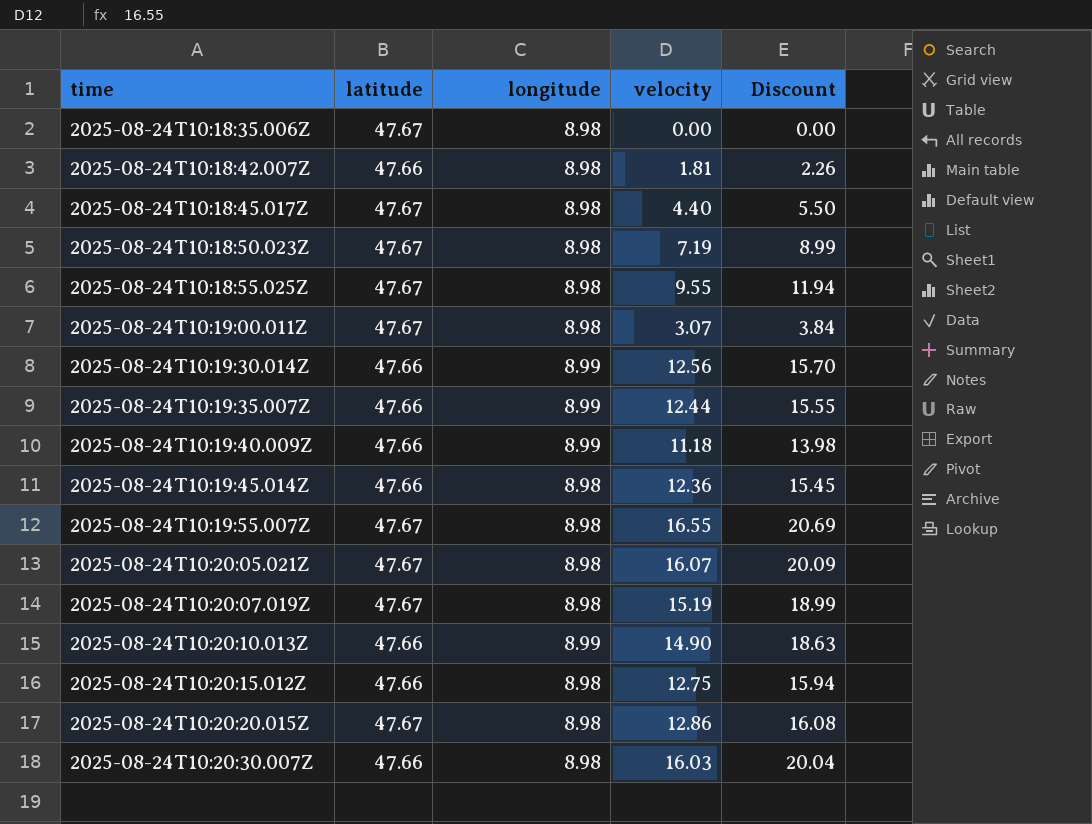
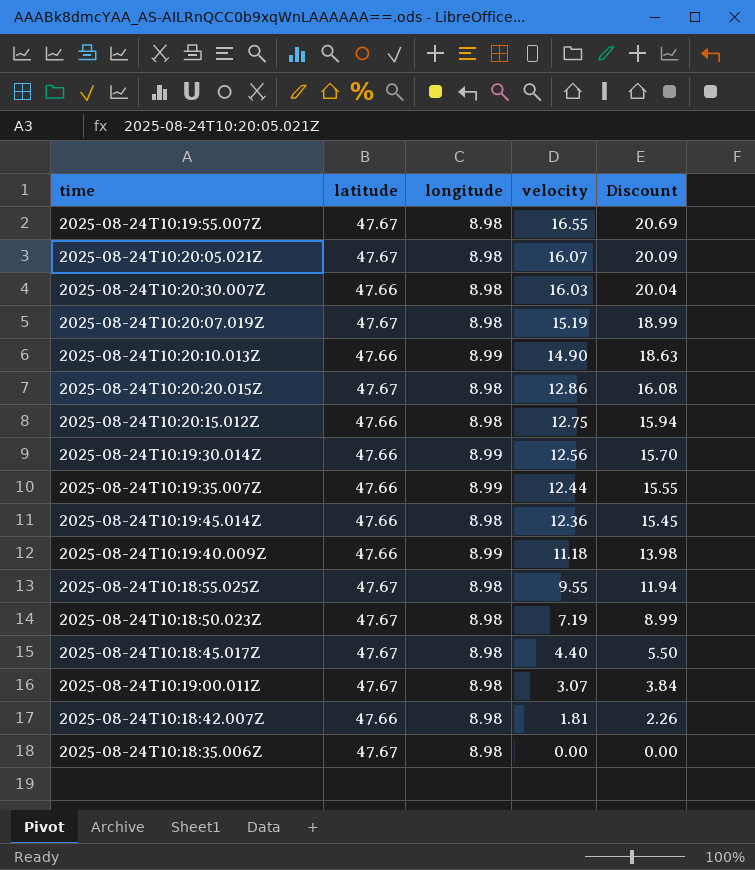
row order: time ascending -> velocity descending

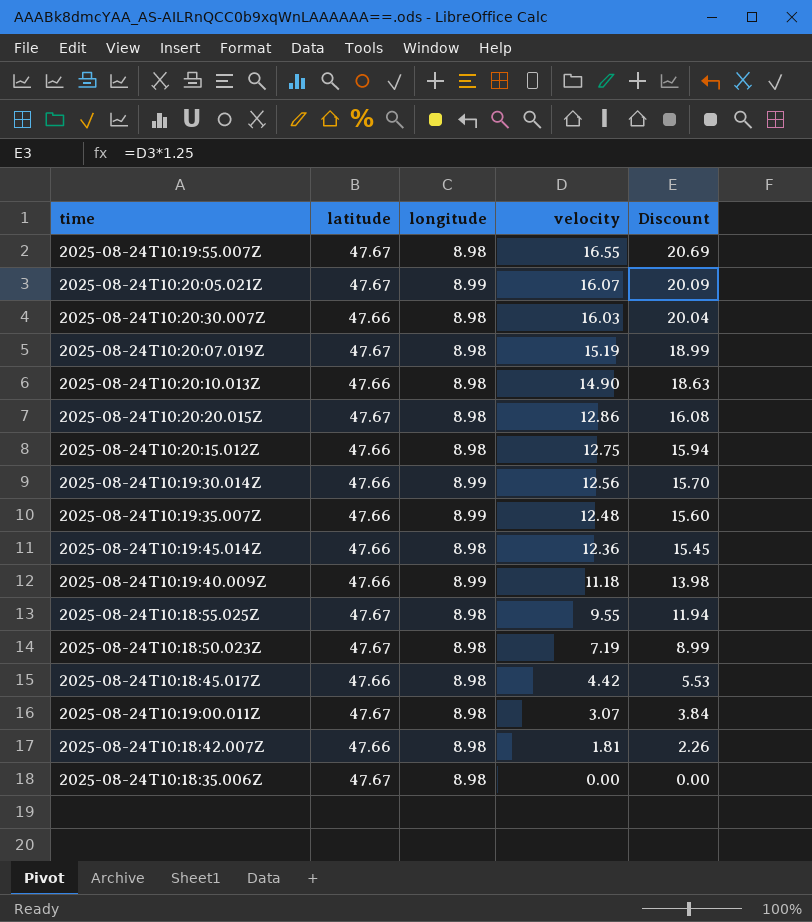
2025-08-24T10:20:05.021Z | longitude: 8.98 -> 8.99
2025-08-24T10:20:10.013Z | longitude: 8.99 -> 8.98
2025-08-24T10:19:35.007Z | velocity: 12.44 -> 12.48
2025-08-24T10:19:35.007Z | Discount: 15.55 -> 15.60
2025-08-24T10:18:45.017Z | latitude: 47.67 -> 47.66
2025-08-24T10:18:45.017Z | velocity: 4.40 -> 4.42
2025-08-24T10:18:45.017Z | Discount: 5.50 -> 5.53

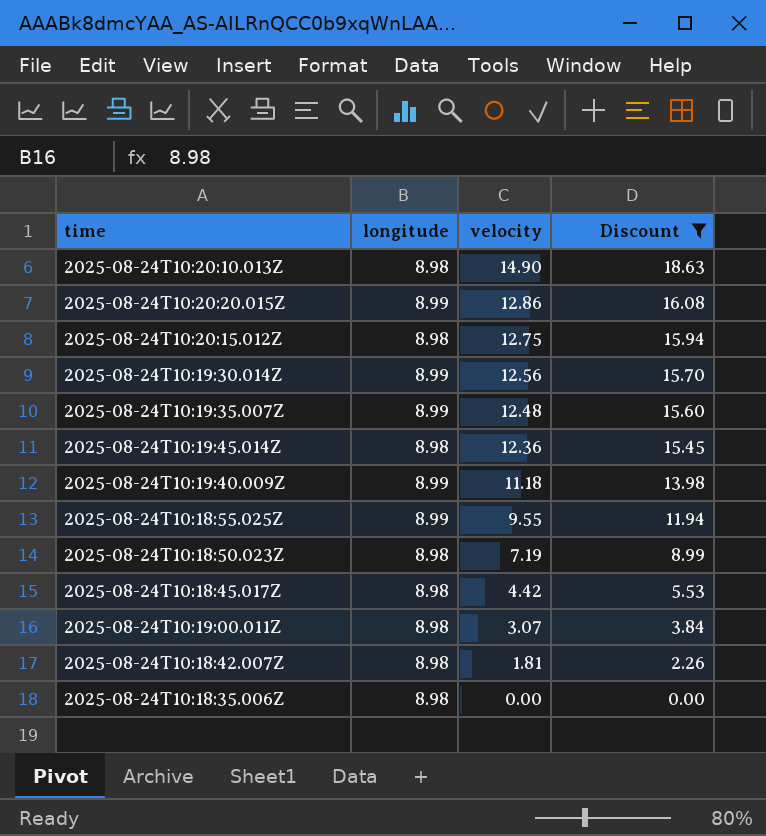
filter: none -> Discount <= 18.63
column latitude | position: 2 -> none
2025-08-24T10:20:20.015Z | longitude: 8.98 -> 8.99
2025-08-24T10:18:55.025Z | longitude: 8.98 -> 8.99

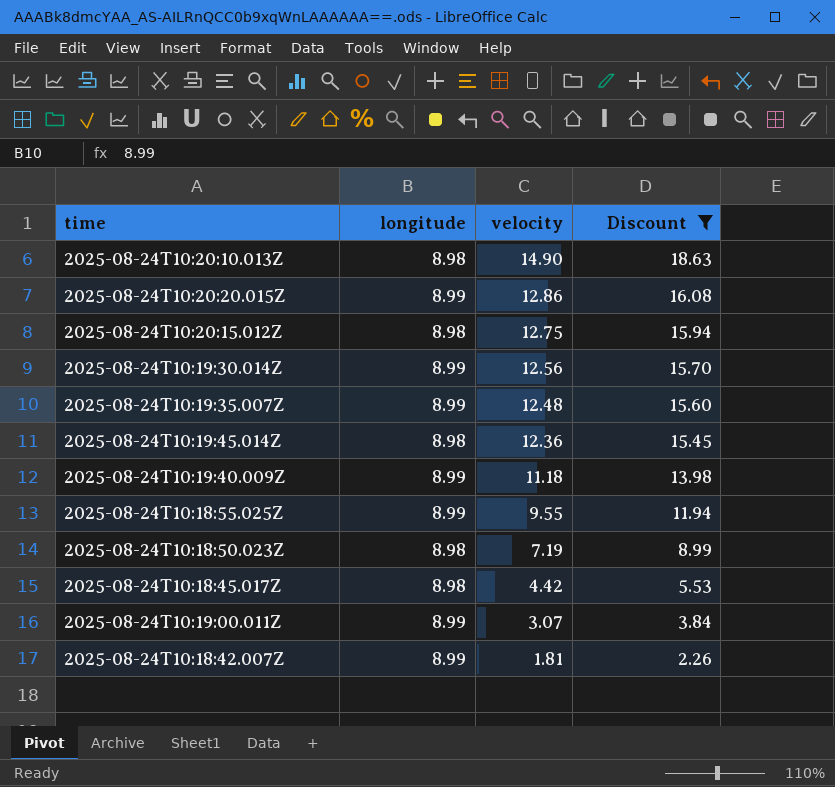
row 2025-08-24T10:18:35.006Z: 8.98 | 0.00 | 0.00 -> none
2025-08-24T10:19:00.011Z | longitude: 8.98 -> 8.99
2025-08-24T10:18:42.007Z | longitude: 8.98 -> 8.99

